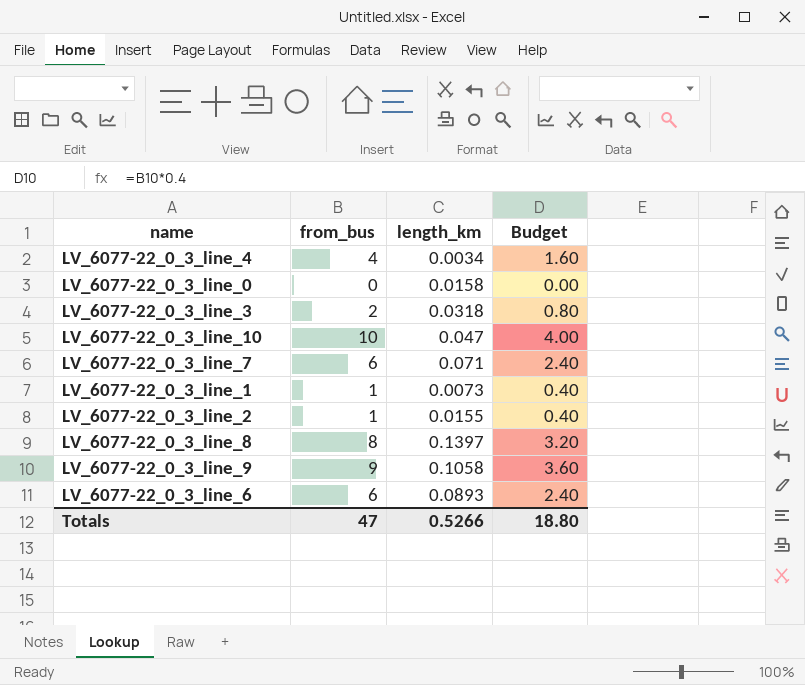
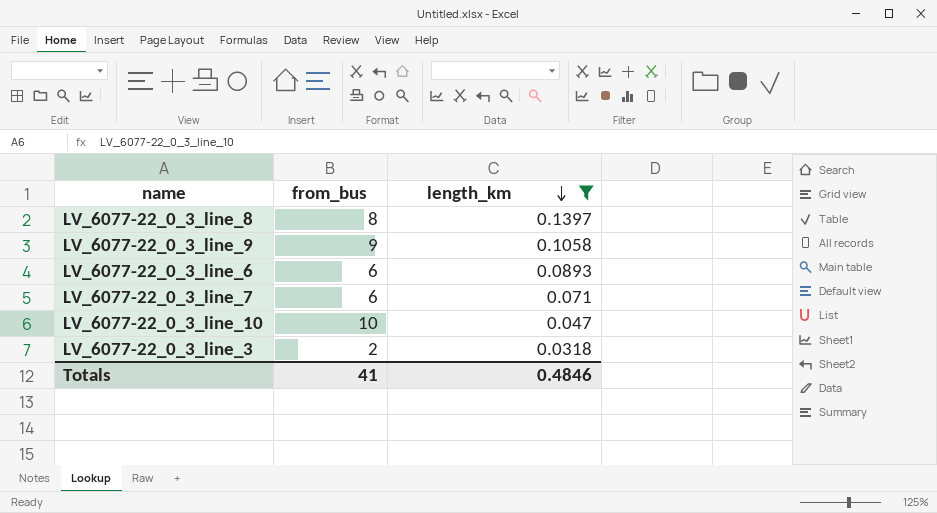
filter: none -> length_km >= 0.0318
row order: none -> length_km descending
column Budget | formula: [from_bus] * 0.4 -> none
Totals | from_bus: 47 -> 41
Totals | length_km: 0.5266 -> 0.4846

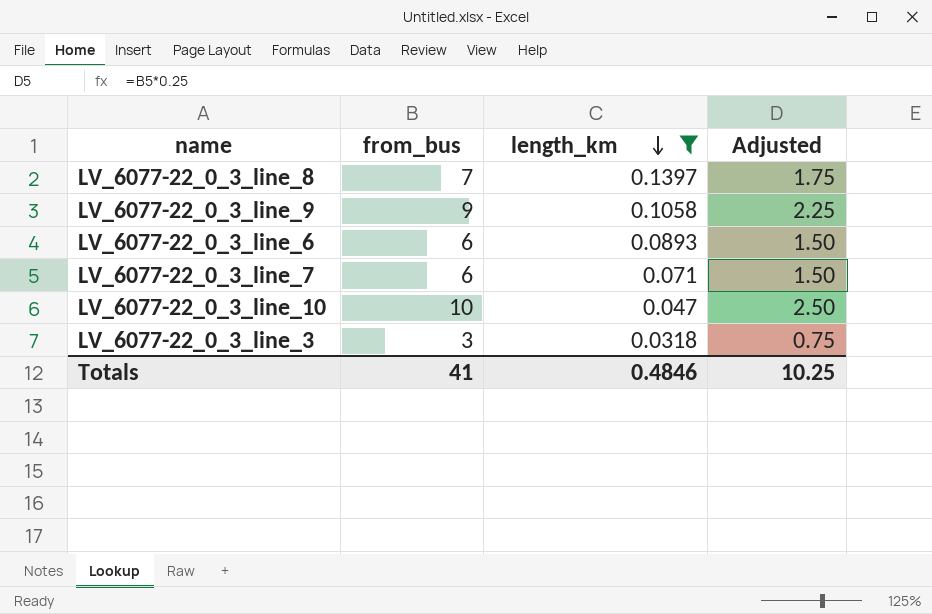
column Adjusted | formula: none -> [from_bus] * 0.25
LV_6077-22_0_3_line_8 | from_bus: 8 -> 7
LV_6077-22_0_3_line_3 | from_bus: 2 -> 3

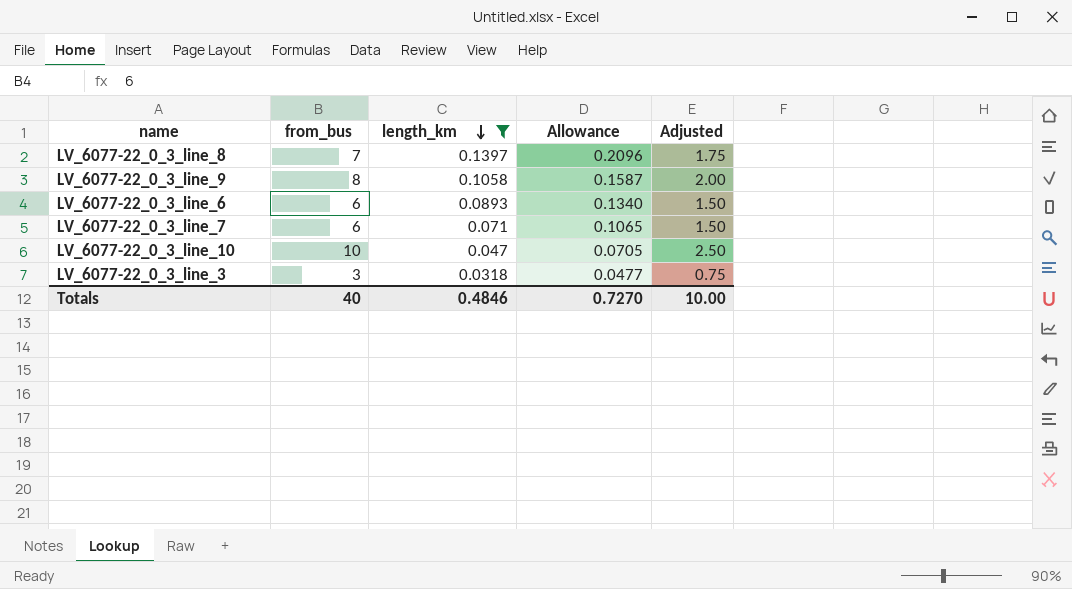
column Allowance | formula: none -> [length_km] * 1.5
LV_6077-22_0_3_line_9 | from_bus: 9 -> 8
LV_6077-22_0_3_line_9 | Adjusted: 2.25 -> 2.00
Totals | from_bus: 41 -> 40
Totals | Adjusted: 10.25 -> 10.00

